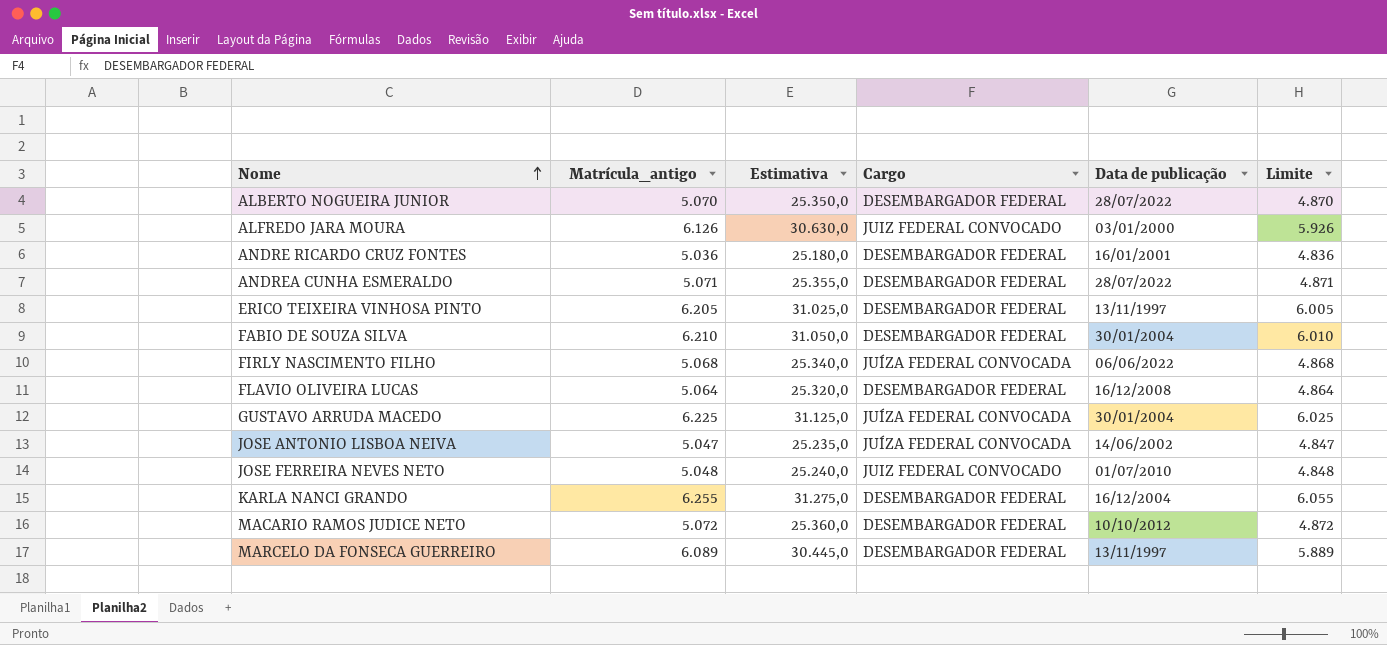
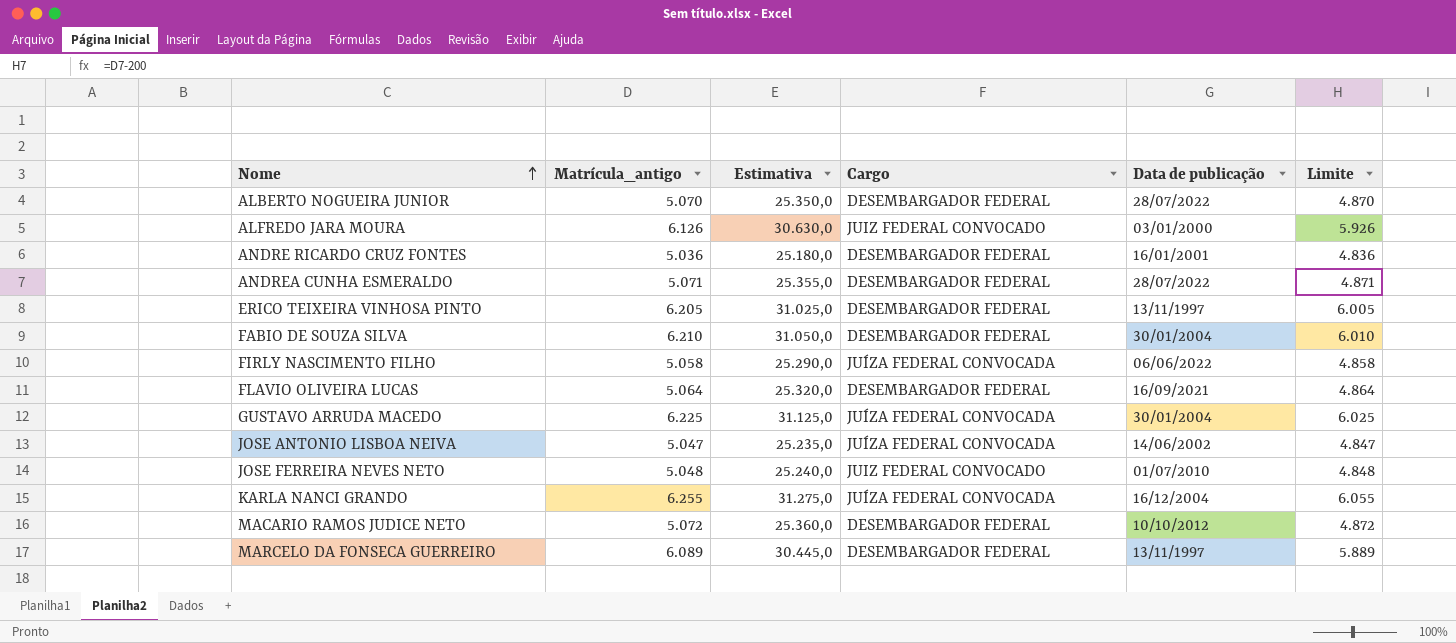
FIRLY NASCIMENTO FILHO | Matrícula_antigo: 5.068 -> 5.058
FIRLY NASCIMENTO FILHO | Estimativa: 25.340,0 -> 25.290,0
FIRLY NASCIMENTO FILHO | Limite: 4.868 -> 4.858
FLAVIO OLIVEIRA LUCAS | Data de publicação: 16/12/2008 -> 16/09/2021
KARLA NANCI GRANDO | Cargo: DESEMBARGADOR FEDERAL -> JUÍZA FEDERAL CONVOCADA

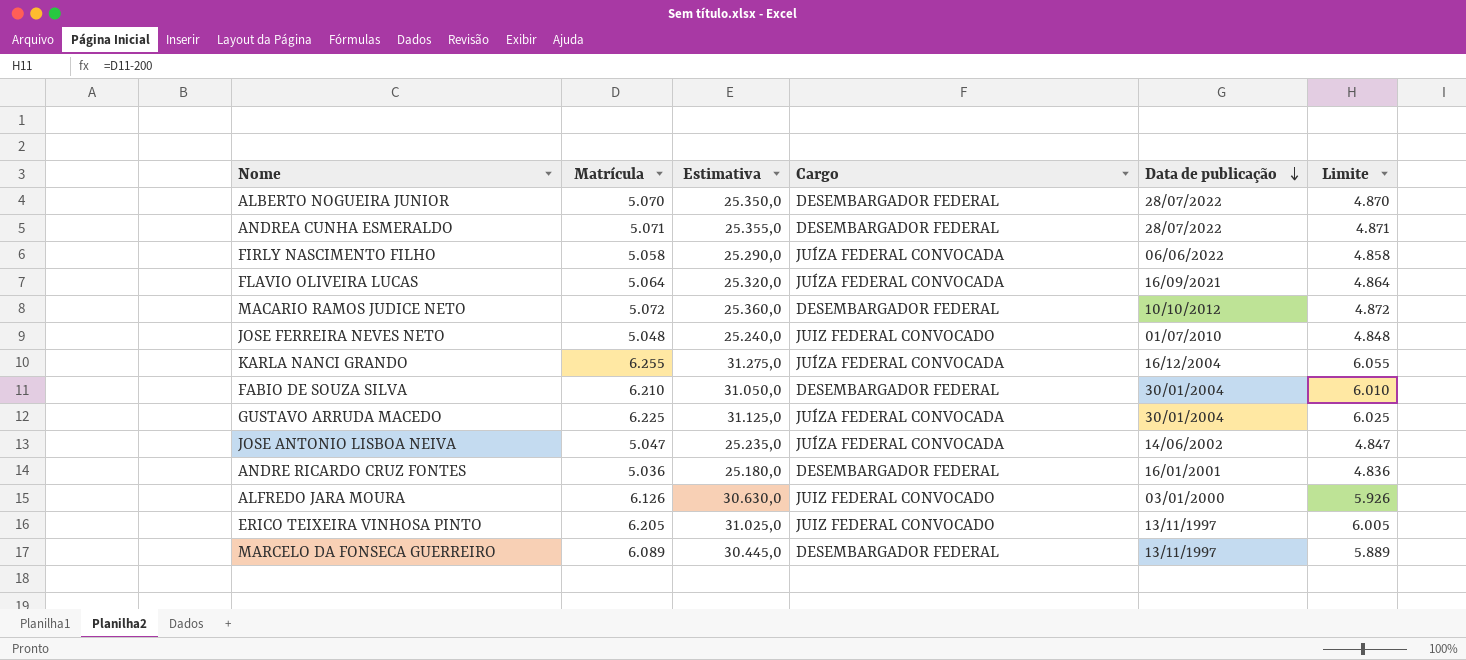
row order: Nome ascending -> Data de publicação descending
column name: Matrícula_antigo -> Matrícula
FLAVIO OLIVEIRA LUCAS | Cargo: DESEMBARGADOR FEDERAL -> JUÍZA FEDERAL CONVOCADA
ERICO TEIXEIRA VINHOSA PINTO | Cargo: DESEMBARGADOR FEDERAL -> JUIZ FEDERAL CONVOCADO

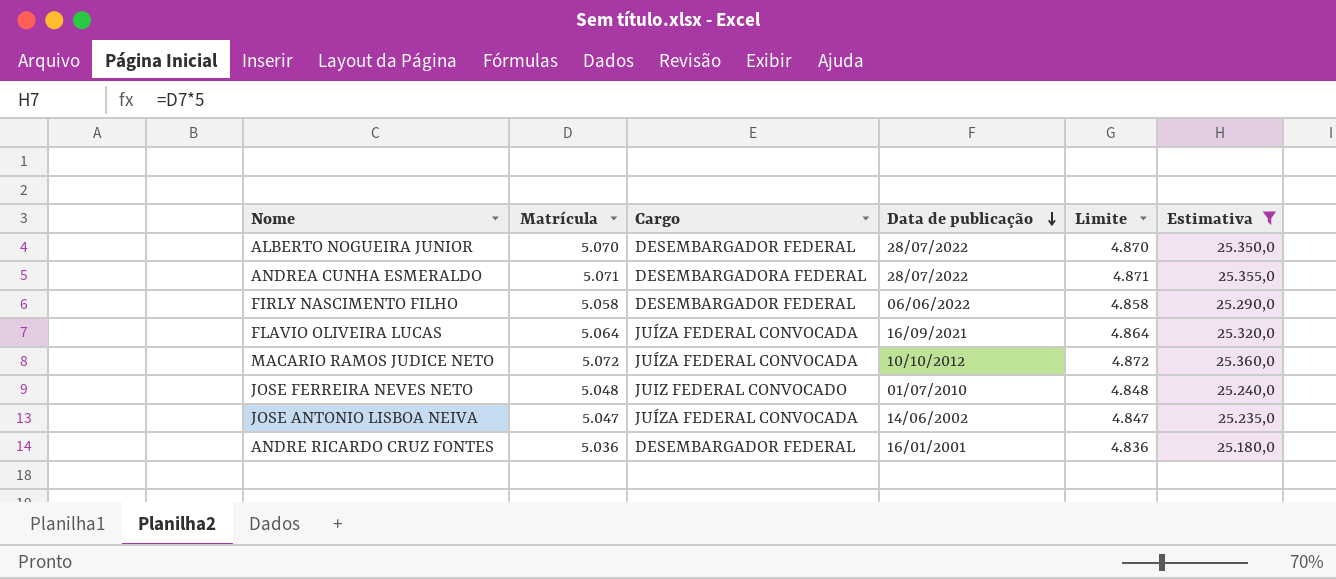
filter: none -> Estimativa <= 25.360,0
column Estimativa | position: 3 -> 6
ANDREA CUNHA ESMERALDO | Cargo: DESEMBARGADOR FEDERAL -> DESEMBARGADORA FEDERAL
FIRLY NASCIMENTO FILHO | Cargo: JUÍZA FEDERAL CONVOCADA -> DESEMBARGADOR FEDERAL
MACARIO RAMOS JUDICE NETO | Cargo: DESEMBARGADOR FEDERAL -> JUÍZA FEDERAL CONVOCADA

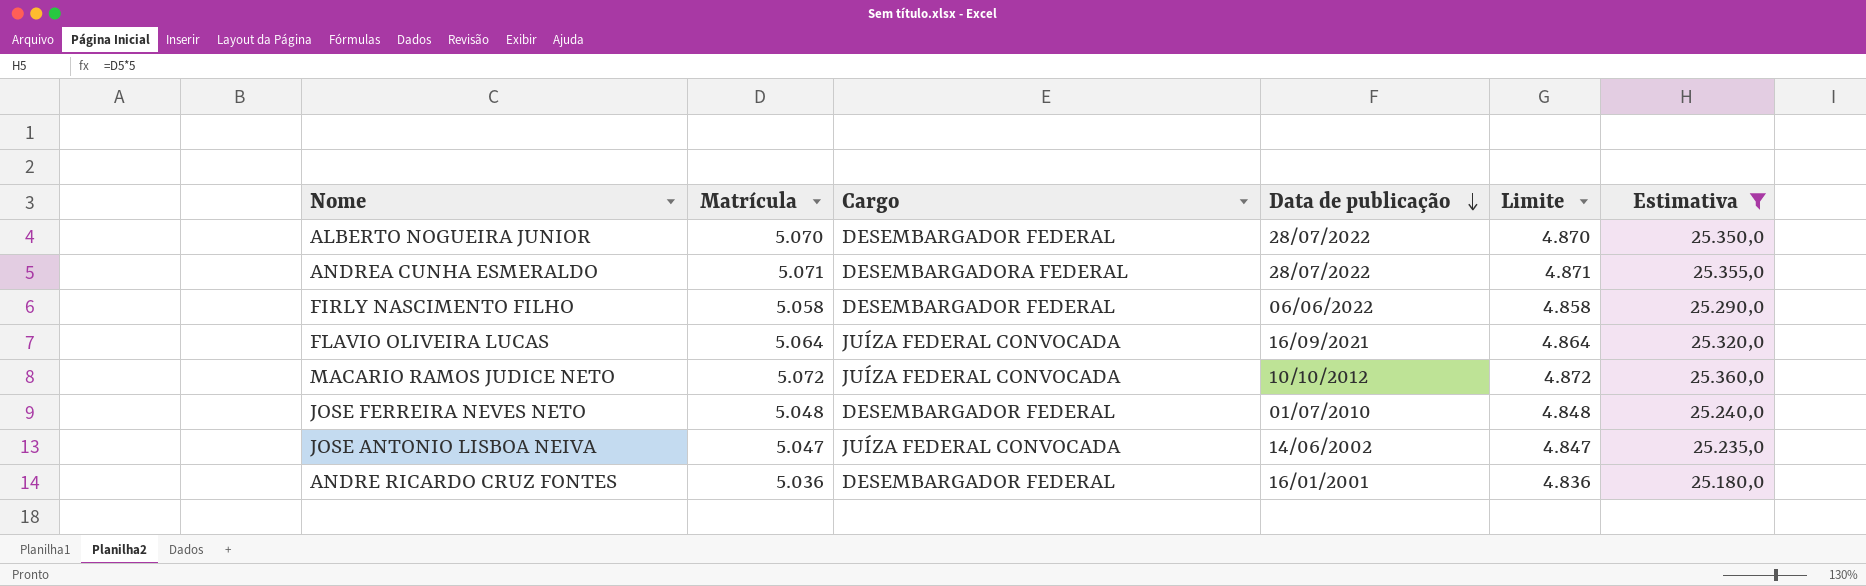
JOSE FERREIRA NEVES NETO | Cargo: JUIZ FEDERAL CONVOCADO -> DESEMBARGADOR FEDERAL

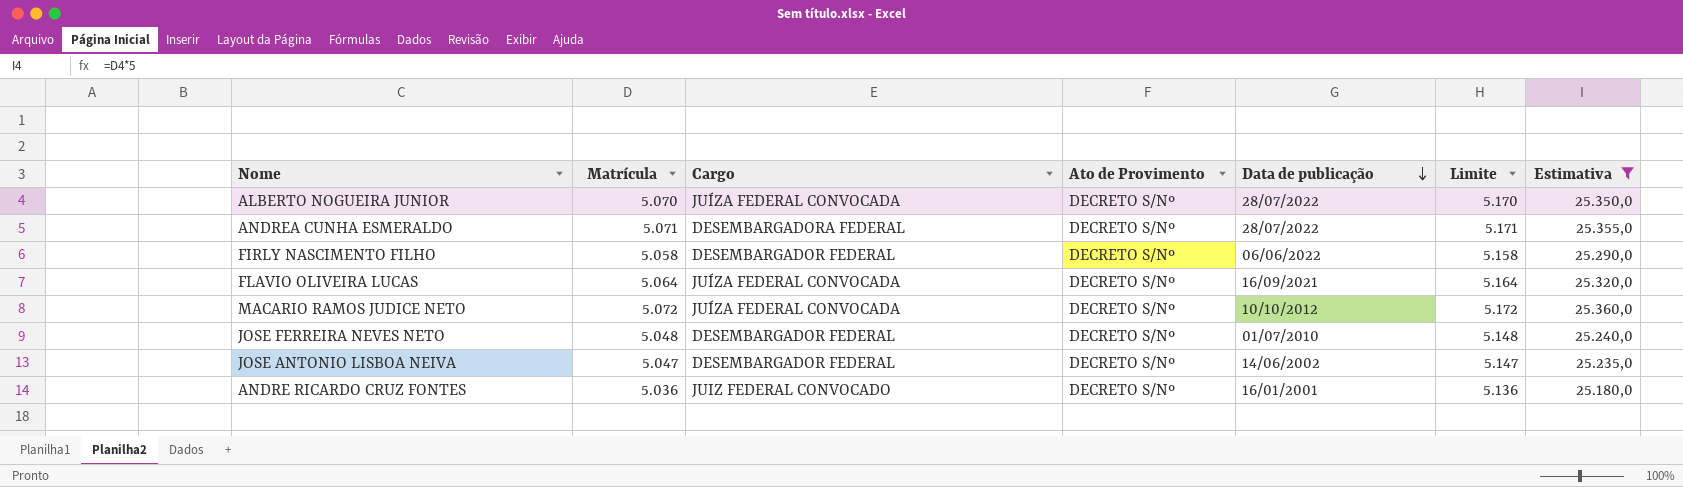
column Ato de Provimento | position: none -> 4
column Limite | formula: [Matrícula] - 200 -> [Matrícula] + 100
ALBERTO NOGUEIRA JUNIOR | Cargo: DESEMBARGADOR FEDERAL -> JUÍZA FEDERAL CONVOCADA
JOSE ANTONIO LISBOA NEIVA | Cargo: JUÍZA FEDERAL CONVOCADA -> DESEMBARGADOR FEDERAL
ANDRE RICARDO CRUZ FONTES | Cargo: DESEMBARGADOR FEDERAL -> JUIZ FEDERAL CONVOCADO

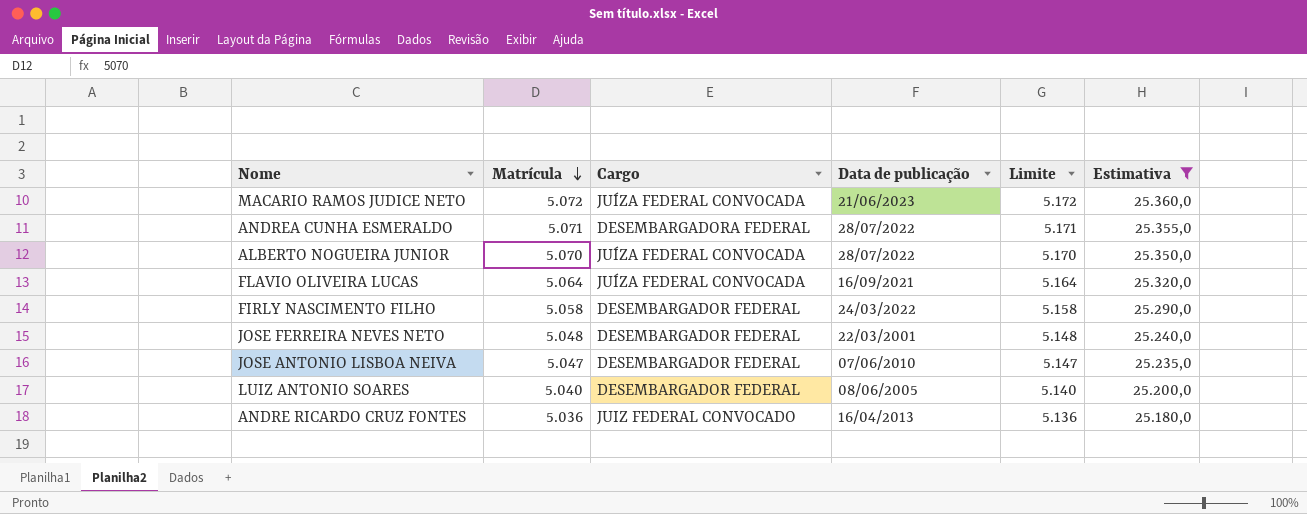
row order: Data de publicação descending -> Matrícula descending
column Ato de Provimento | position: 4 -> none
MACARIO RAMOS JUDICE NETO | Data de publicação: 10/10/2012 -> 21/06/2023
FIRLY NASCIMENTO FILHO | Data de publicação: 06/06/2022 -> 24/03/2022
JOSE FERREIRA NEVES NETO | Data de publicação: 01/07/2010 -> 22/03/2001
JOSE ANTONIO LISBOA NEIVA | Data de publicação: 14/06/2002 -> 07/06/2010
row LUIZ ANTONIO SOARES: none -> 5.040 | DESEMBARGADOR FEDERAL | 08/06/2005 | 5.140 | 25.200,0
ANDRE RICARDO CRUZ FONTES | Data de publicação: 16/01/2001 -> 16/04/2013

